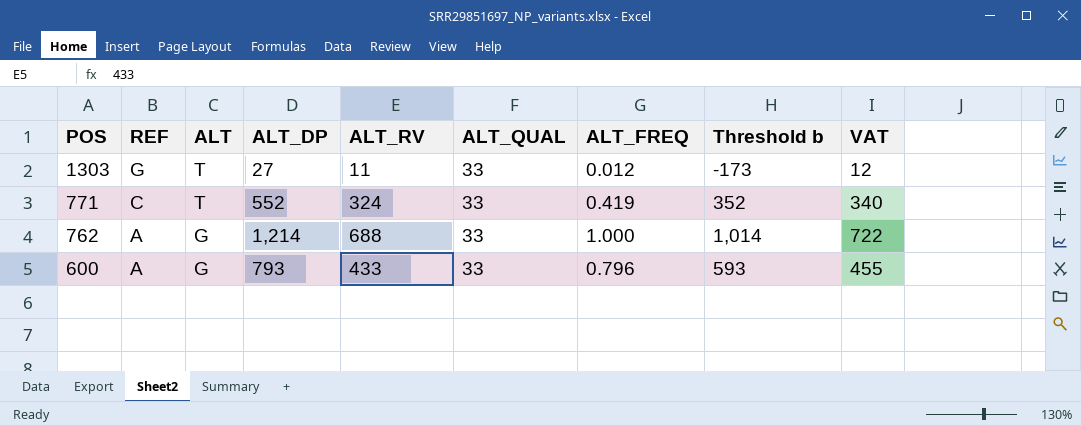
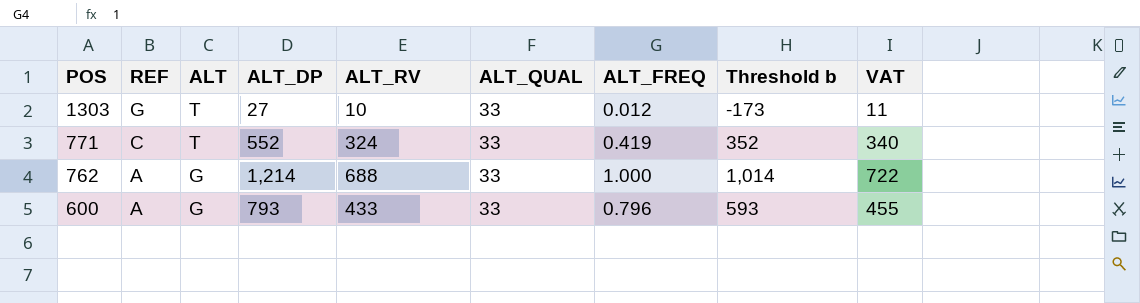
1303 | ALT_RV: 11 -> 10
1303 | VAT: 12 -> 11

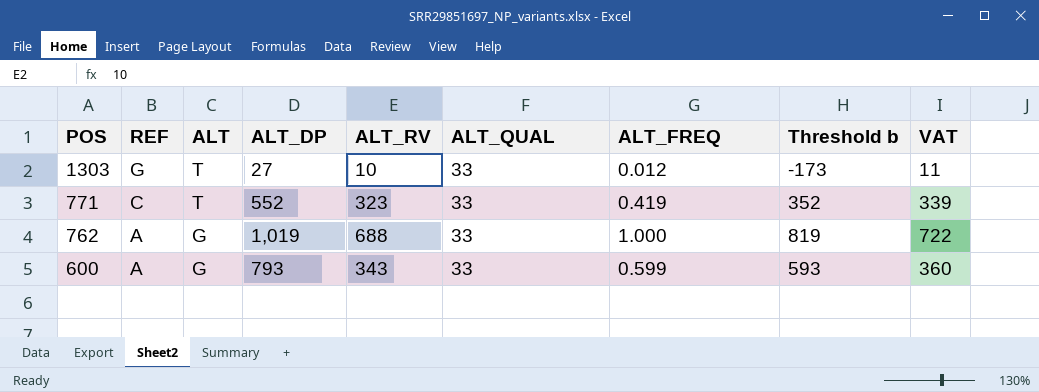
771 | ALT_RV: 324 -> 323
771 | VAT: 340 -> 339
762 | ALT_DP: 1,214 -> 1,019
762 | Threshold b: 1,014 -> 819
600 | ALT_RV: 433 -> 343
600 | ALT_FREQ: 0.796 -> 0.599
600 | VAT: 455 -> 360

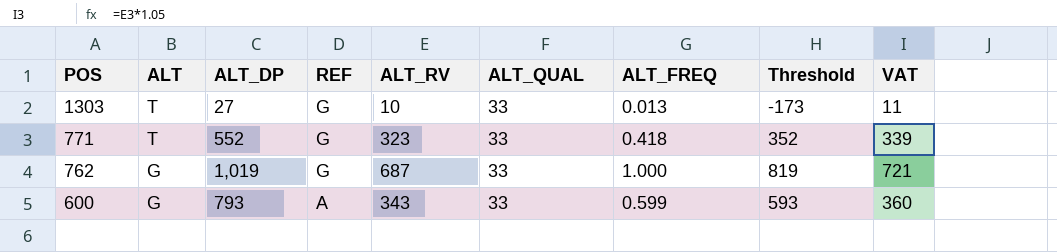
column REF | position: 2 -> 4
column name: Threshold b -> Threshold
1303 | ALT_FREQ: 0.012 -> 0.013
771 | REF: C -> G
771 | ALT_FREQ: 0.419 -> 0.418
762 | REF: A -> G
762 | ALT_RV: 688 -> 687
762 | VAT: 722 -> 721

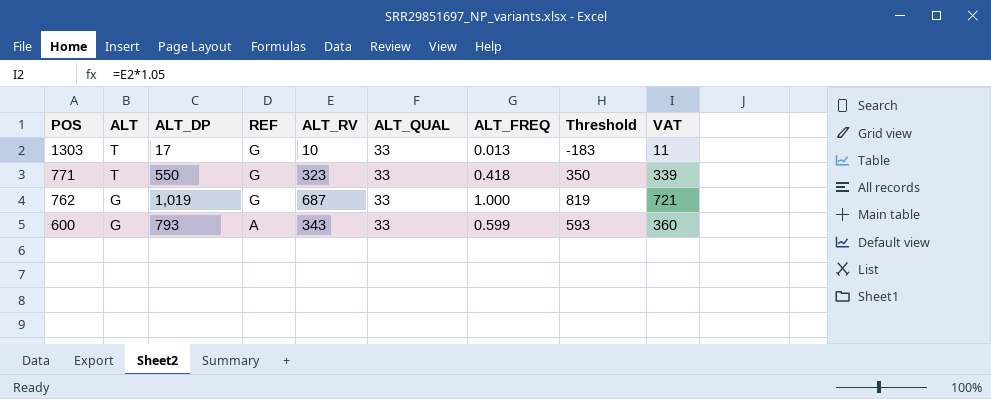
1303 | ALT_DP: 27 -> 17
1303 | Threshold: -173 -> -183
771 | ALT_DP: 552 -> 550
771 | Threshold: 352 -> 350

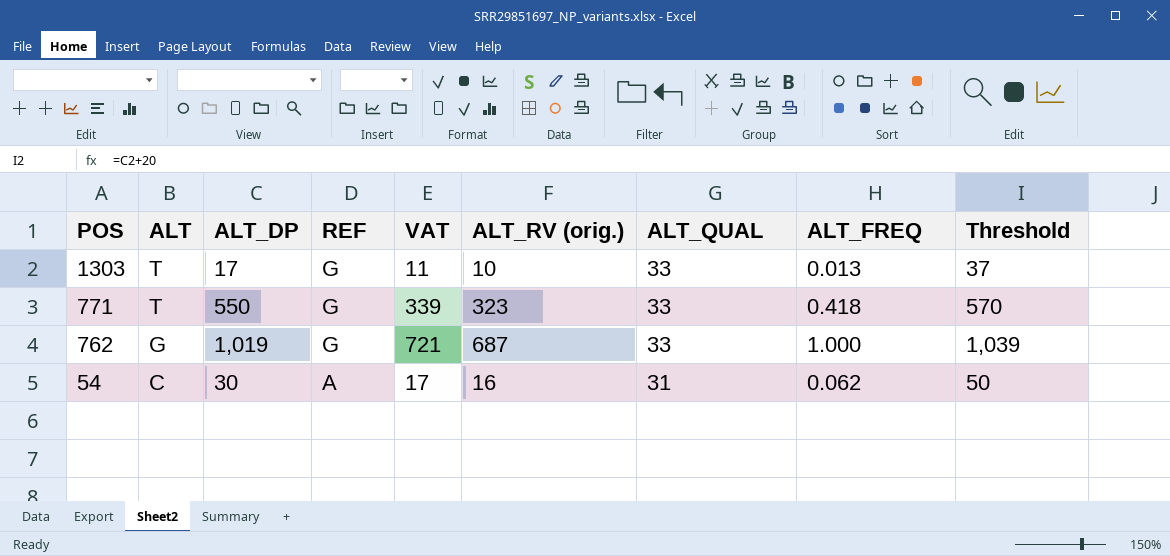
column VAT | position: 9 -> 5
column name: ALT_RV -> ALT_RV (orig.)
column Threshold | formula: [ALT_DP] - 200 -> [ALT_DP] + 20
row 600: G | 793 | A | 343 | 33 | 0.599 | 593 | 360 -> none
row 54: none -> C | 30 | A | 17 | 16 | 31 | 0.062 | 50

